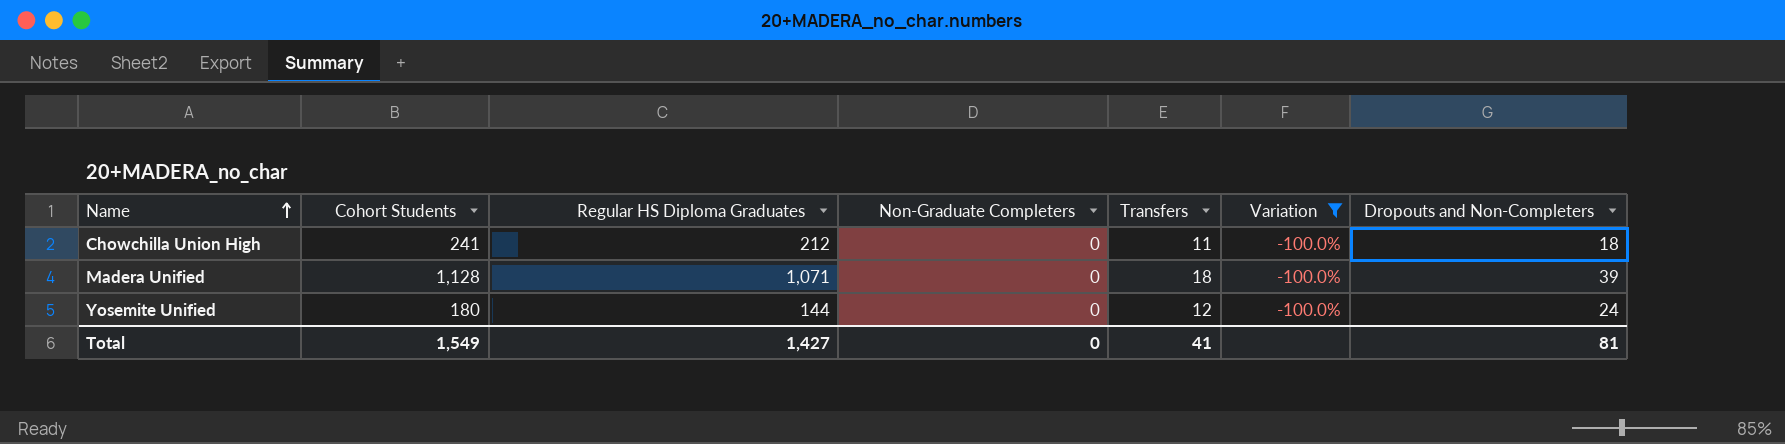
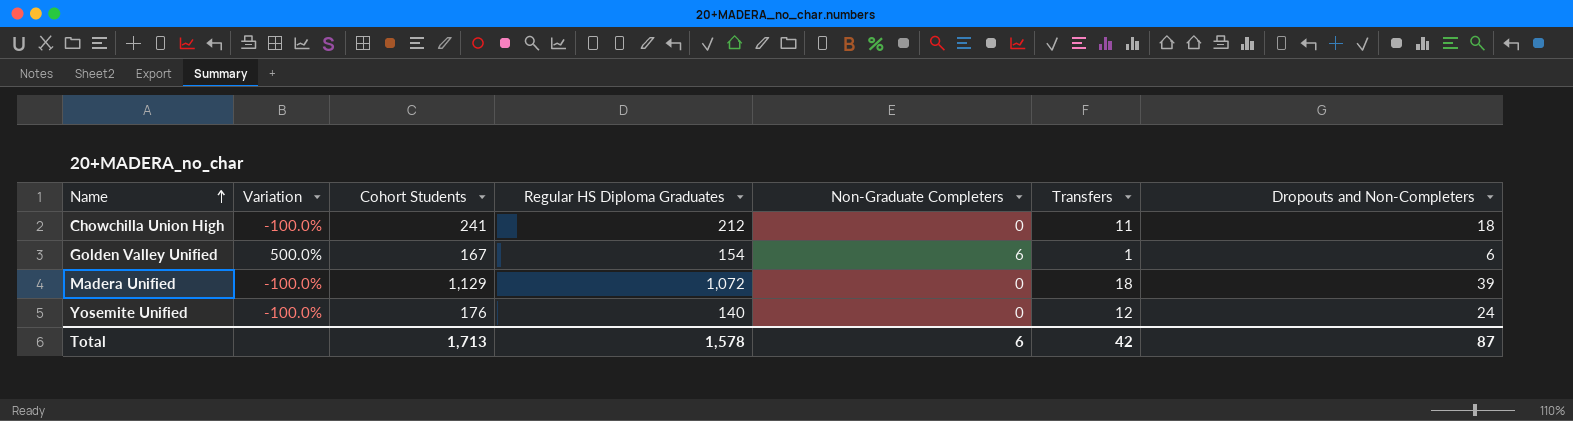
filter: Variation = -100.0% -> none
column Variation | position: 6 -> 2
Madera Unified | Cohort Students: 1,128 -> 1,129
Madera Unified | Regular HS Diploma Graduates: 1,071 -> 1,072
Yosemite Unified | Cohort Students: 180 -> 176
Yosemite Unified | Regular HS Diploma Graduates: 144 -> 140
Total | Cohort Students: 1,549 -> 1,713
Total | Regular HS Diploma Graduates: 1,427 -> 1,578
Total | Non-Graduate Completers: 0 -> 6
Total | Transfers: 41 -> 42
Total | Dropouts and Non-Completers: 81 -> 87

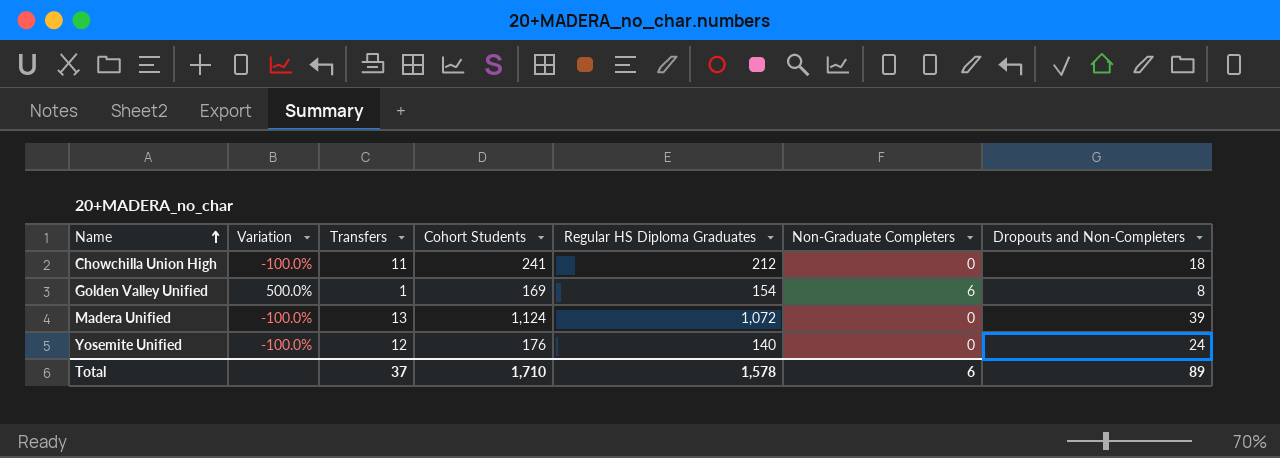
column Transfers | position: 6 -> 3
Golden Valley Unified | Cohort Students: 167 -> 169
Golden Valley Unified | Dropouts and Non-Completers: 6 -> 8
Madera Unified | Transfers: 18 -> 13
Madera Unified | Cohort Students: 1,129 -> 1,124
Total | Transfers: 42 -> 37
Total | Cohort Students: 1,713 -> 1,710
Total | Dropouts and Non-Completers: 87 -> 89

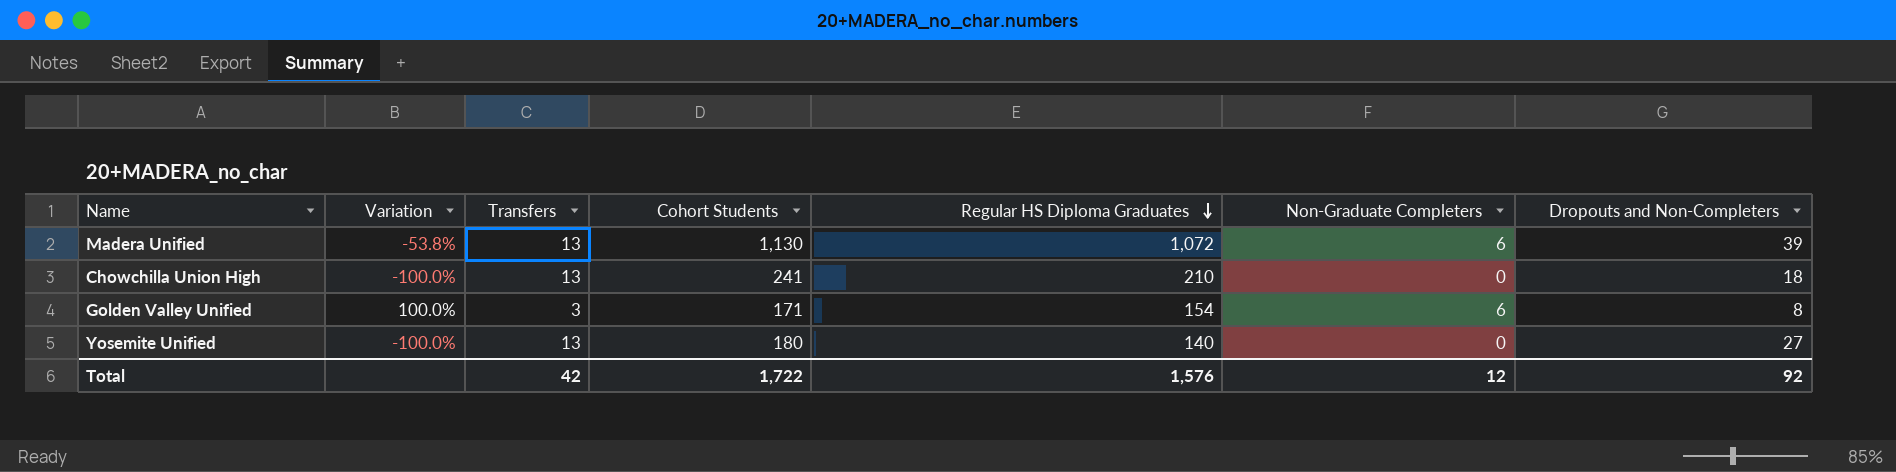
row order: Name ascending -> Regular HS Diploma Graduates descending
Madera Unified | Variation: -100.0% -> -53.8%
Madera Unified | Cohort Students: 1,124 -> 1,130
Madera Unified | Non-Graduate Completers: 0 -> 6
Chowchilla Union High | Transfers: 11 -> 13
Chowchilla Union High | Regular HS Diploma Graduates: 212 -> 210
Golden Valley Unified | Variation: 500.0% -> 100.0%
Golden Valley Unified | Transfers: 1 -> 3
Golden Valley Unified | Cohort Students: 169 -> 171
Yosemite Unified | Transfers: 12 -> 13
Yosemite Unified | Cohort Students: 176 -> 180
Yosemite Unified | Dropouts and Non-Completers: 24 -> 27
Total | Transfers: 37 -> 42
Total | Cohort Students: 1,710 -> 1,722
Total | Regular HS Diploma Graduates: 1,578 -> 1,576
Total | Non-Graduate Completers: 6 -> 12
Total | Dropouts and Non-Completers: 89 -> 92

